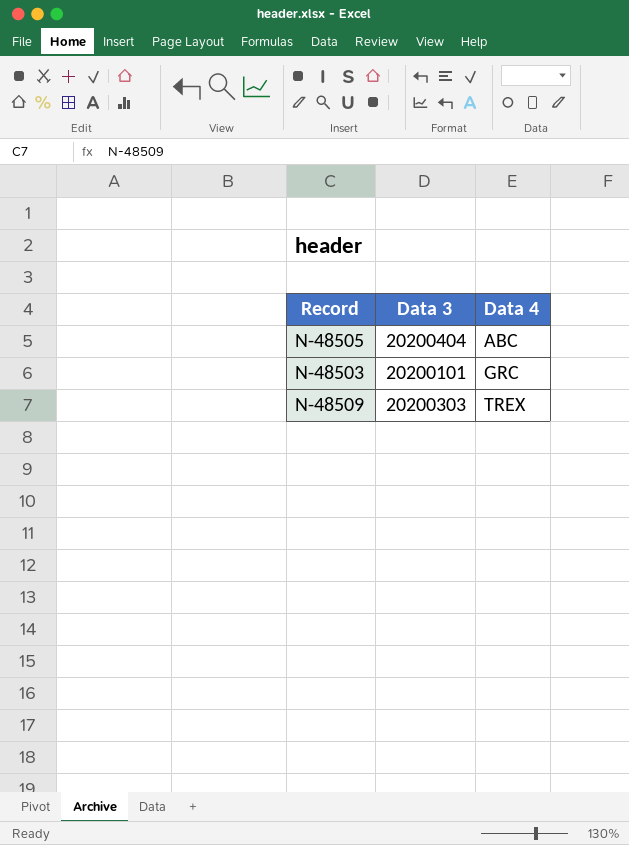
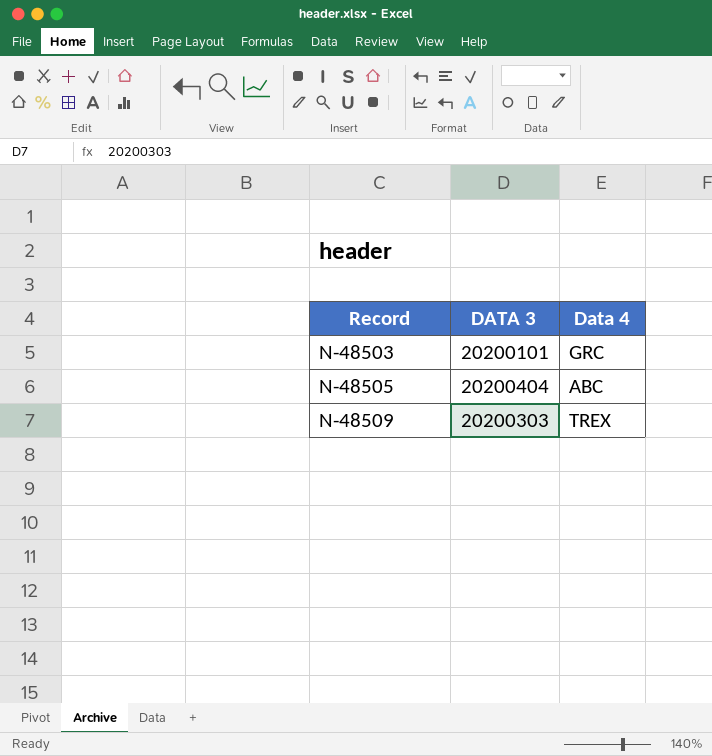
row order: Data 4 ascending -> Record ascending
column name: Data 3 -> DATA 3

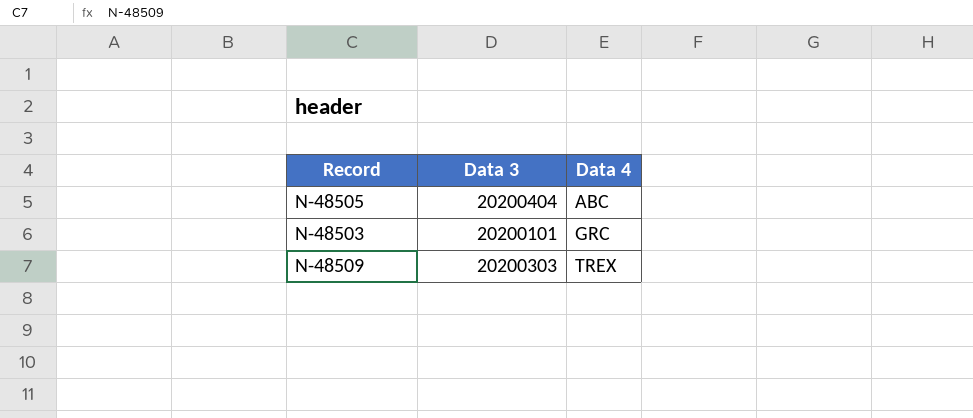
row order: Record ascending -> Data 4 ascending
column name: DATA 3 -> Data 3

